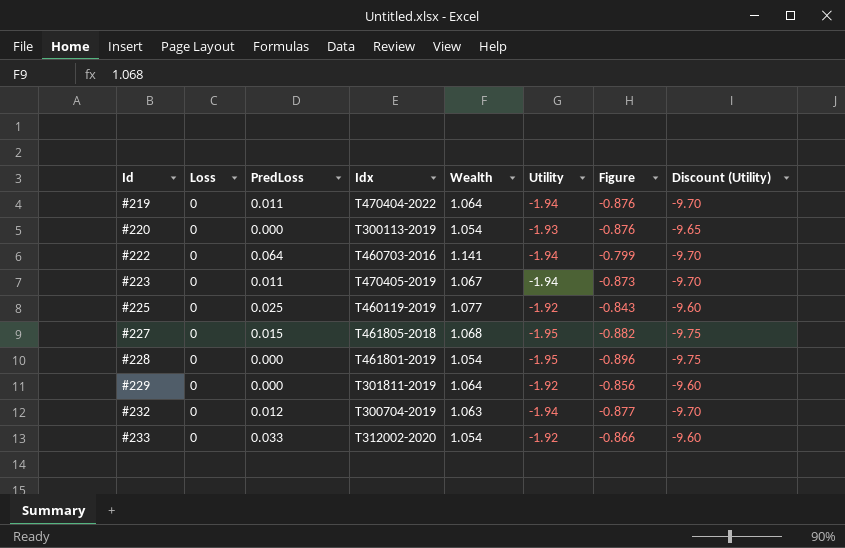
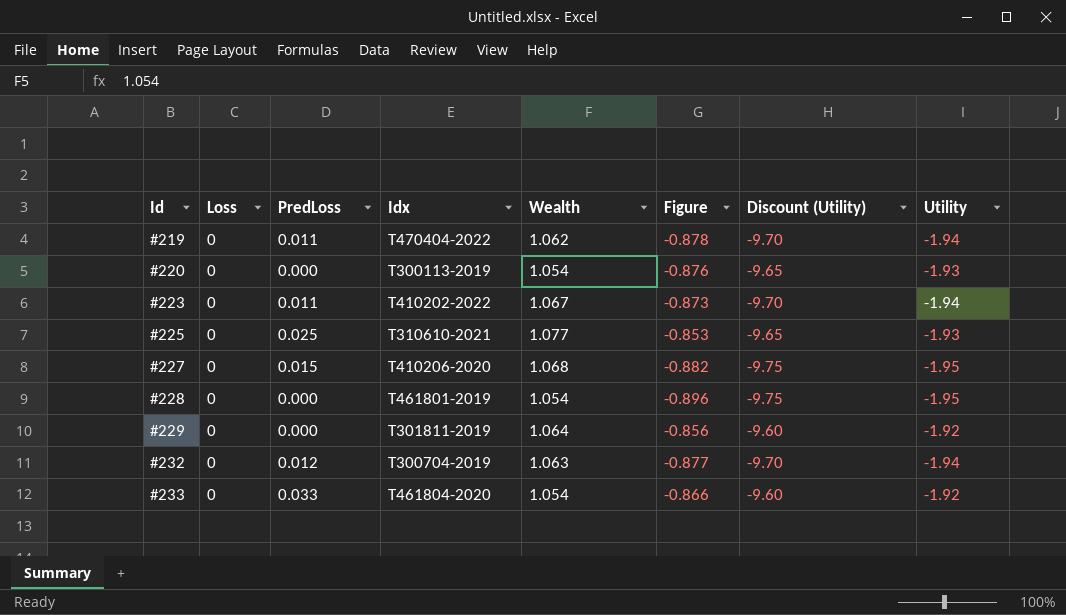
column Utility | position: 6 -> 8
row #222: 0 | 0.064 | T460703-2016 | 1.141 | -1.94 | -0.799 | -9.70 -> none
#219 | Wealth: 1.064 -> 1.062
#219 | Figure: -0.876 -> -0.878
#223 | Idx: T470405-2019 -> T410202-2022
#225 | Idx: T460119-2019 -> T310610-2021
#225 | Figure: -0.843 -> -0.853
#225 | Discount (Utility): -9.60 -> -9.65
#225 | Utility: -1.92 -> -1.93
#227 | Idx: T461805-2018 -> T410206-2020
#233 | Idx: T312002-2020 -> T461804-2020

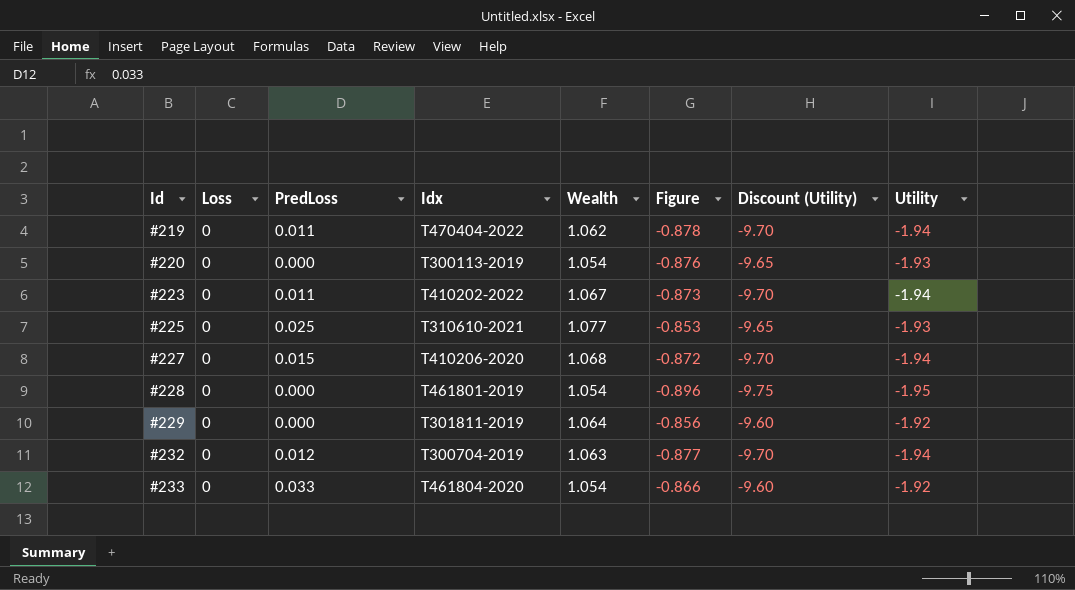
#227 | Figure: -0.882 -> -0.872
#227 | Discount (Utility): -9.75 -> -9.70
#227 | Utility: -1.95 -> -1.94

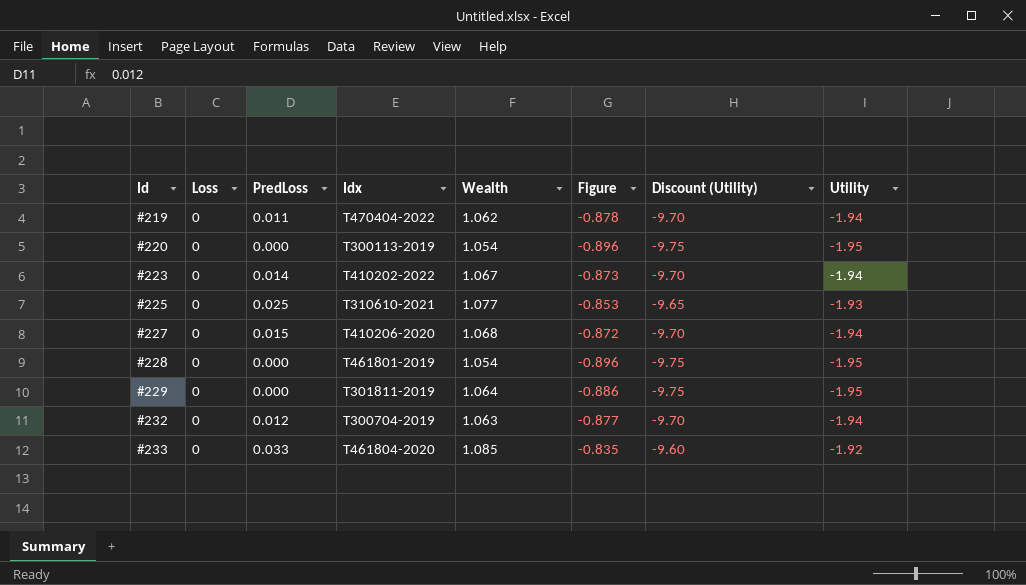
#220 | Figure: -0.876 -> -0.896
#220 | Discount (Utility): -9.65 -> -9.75
#220 | Utility: -1.93 -> -1.95
#223 | PredLoss: 0.011 -> 0.014
#229 | Figure: -0.856 -> -0.886
#229 | Discount (Utility): -9.60 -> -9.75
#229 | Utility: -1.92 -> -1.95
#233 | Wealth: 1.054 -> 1.085
#233 | Figure: -0.866 -> -0.835

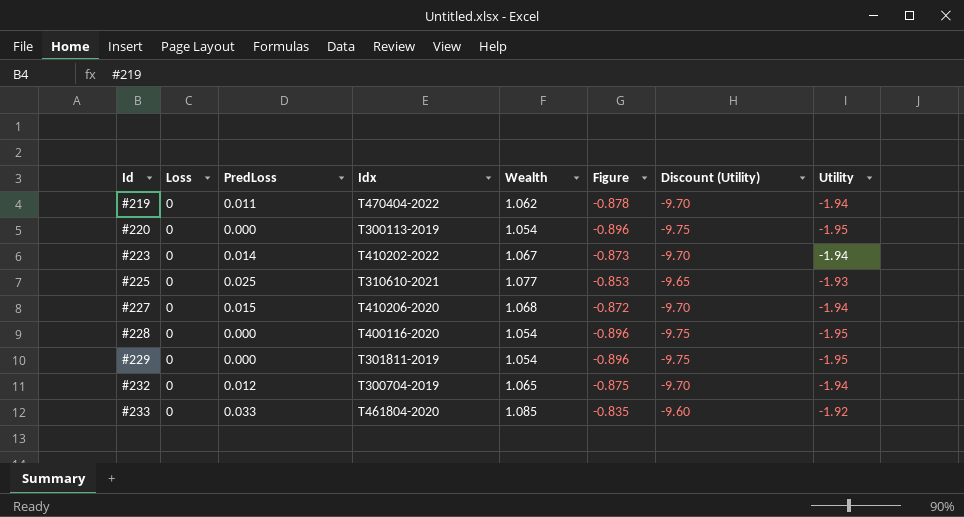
#228 | Idx: T461801-2019 -> T400116-2020
#229 | Wealth: 1.064 -> 1.054
#229 | Figure: -0.886 -> -0.896
#232 | Wealth: 1.063 -> 1.065
#232 | Figure: -0.877 -> -0.875

